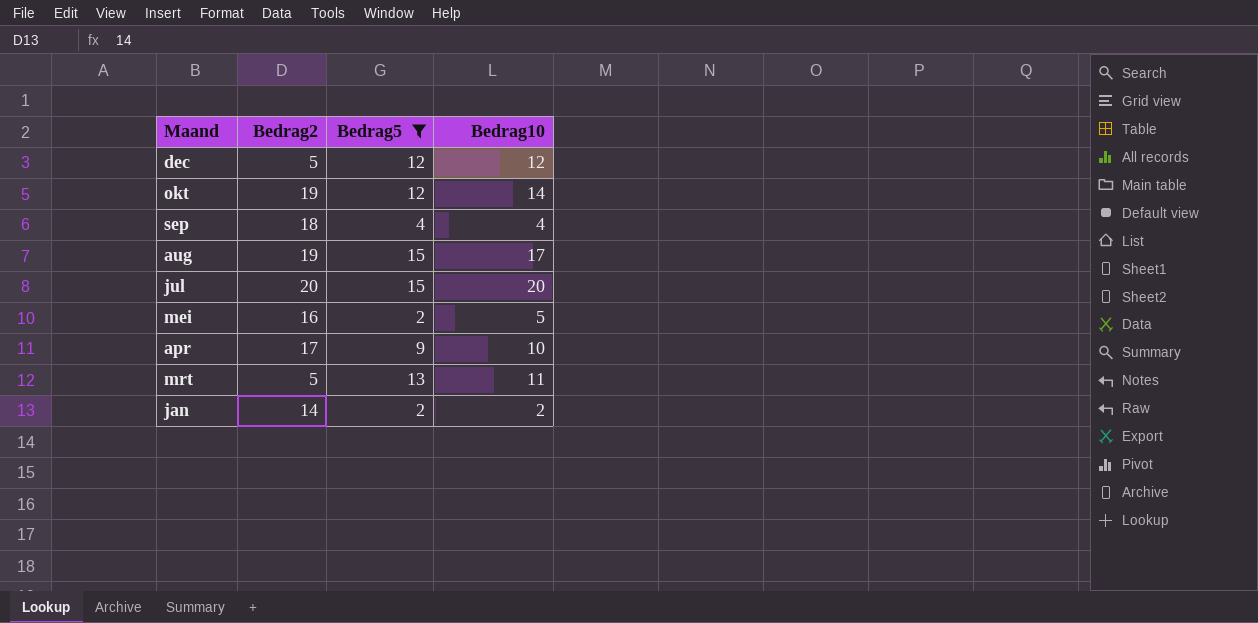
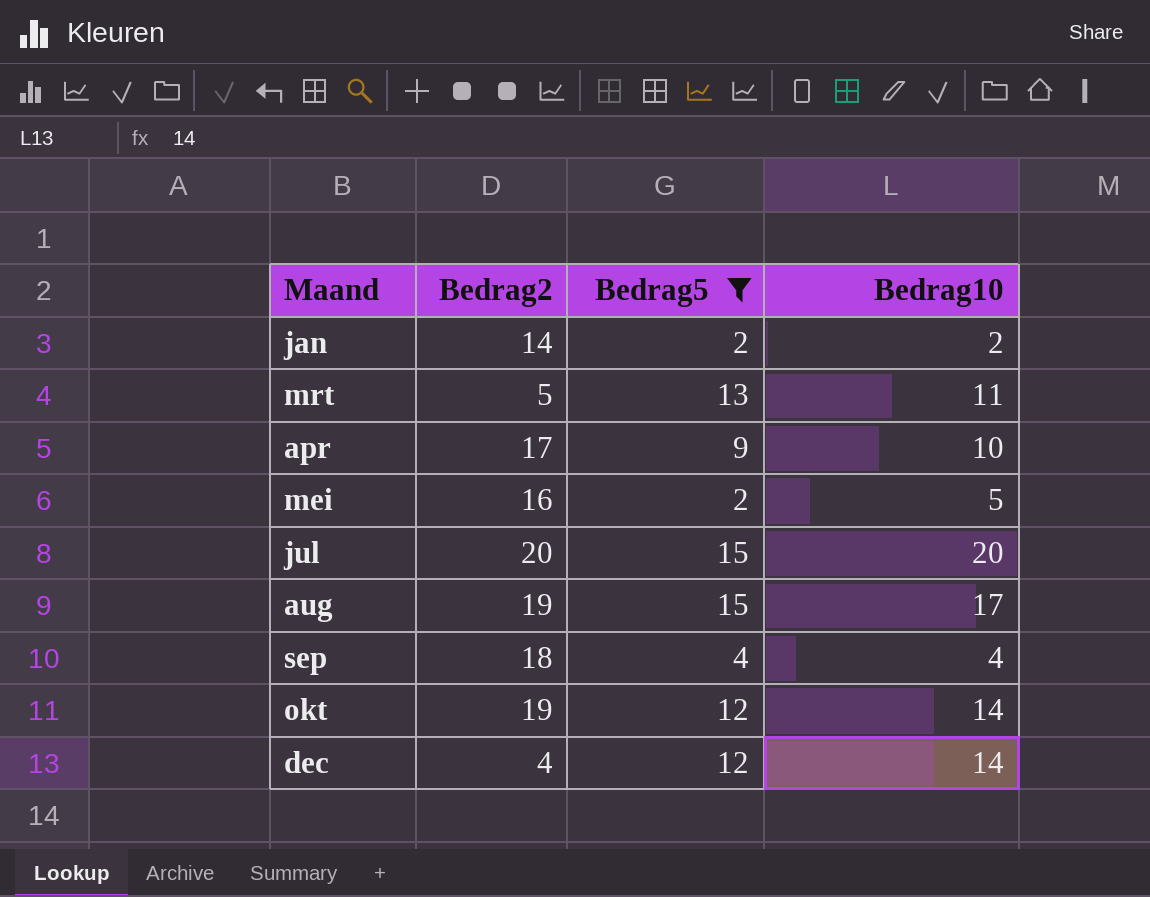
row order: Maand descending -> Maand ascending
dec | Bedrag2: 5 -> 4
dec | Bedrag10: 12 -> 14

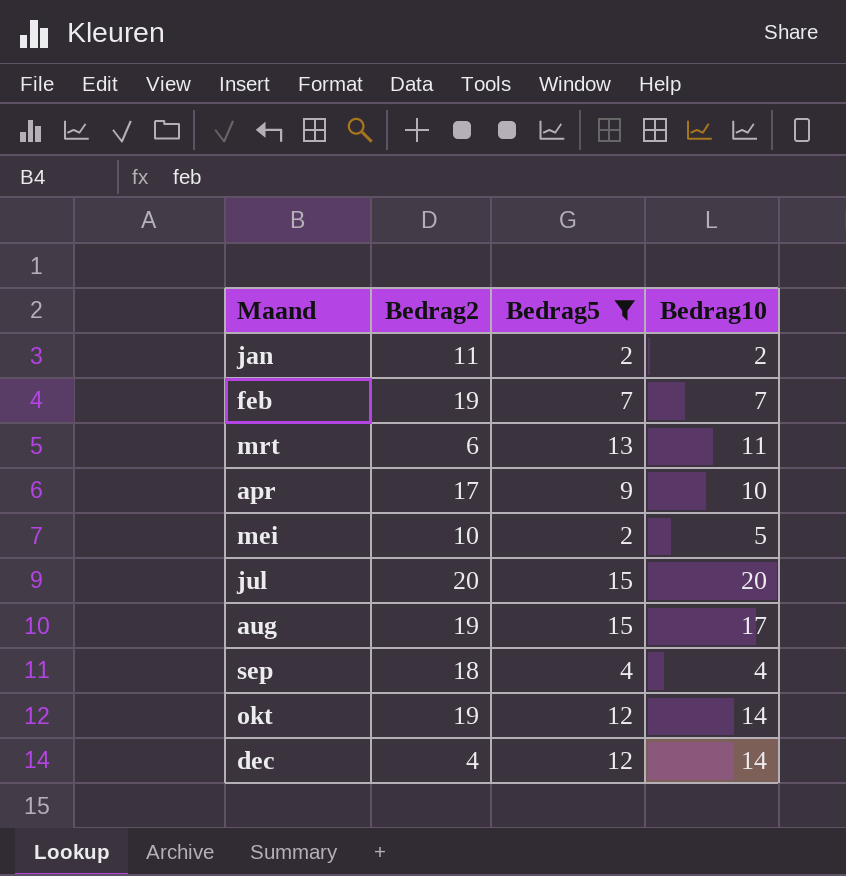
jan | Bedrag2: 14 -> 11
row feb: none -> 19 | 7 | 7
mrt | Bedrag2: 5 -> 6
mei | Bedrag2: 16 -> 10

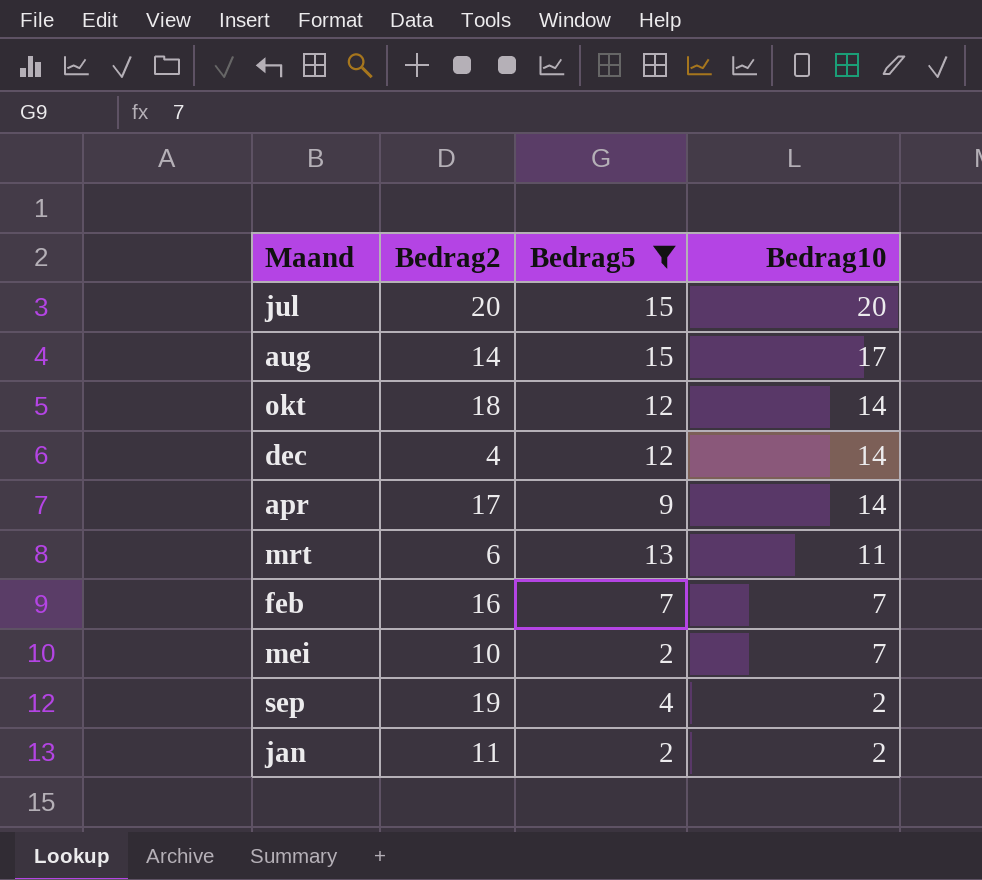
row order: Maand ascending -> Bedrag10 descending
aug | Bedrag2: 19 -> 14
okt | Bedrag2: 19 -> 18
apr | Bedrag10: 10 -> 14
feb | Bedrag2: 19 -> 16
mei | Bedrag10: 5 -> 7
sep | Bedrag2: 18 -> 19
sep | Bedrag10: 4 -> 2

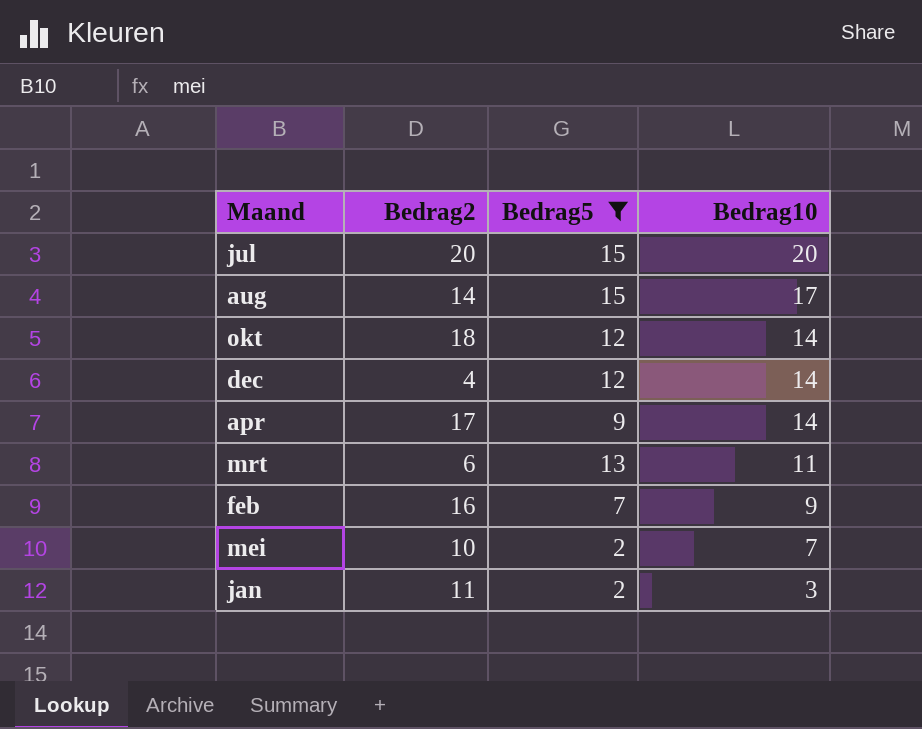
row sep: 19 | 4 | 2 -> none
feb | Bedrag10: 7 -> 9
jan | Bedrag10: 2 -> 3

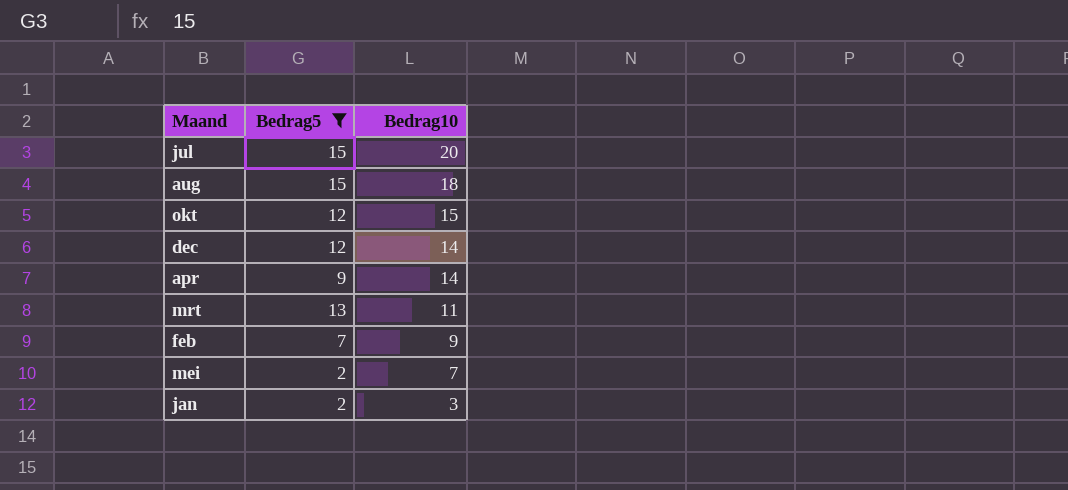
column Bedrag2 | position: 2 -> none
aug | Bedrag10: 17 -> 18
okt | Bedrag10: 14 -> 15

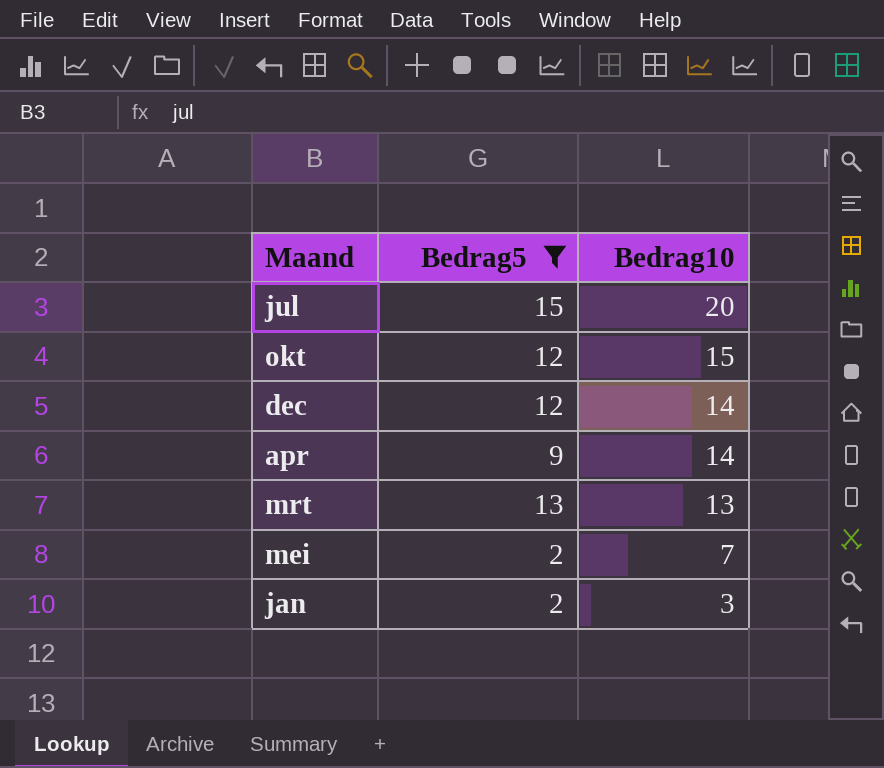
row aug: 15 | 18 -> none
row feb: 7 | 9 -> none
mrt | Bedrag10: 11 -> 13

